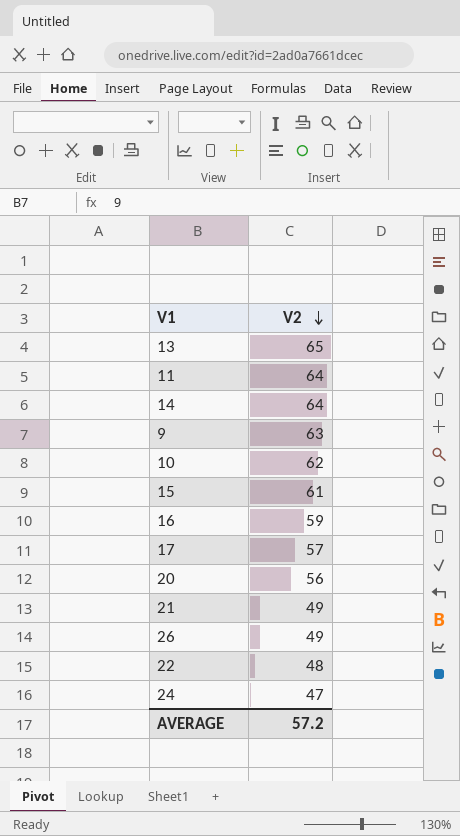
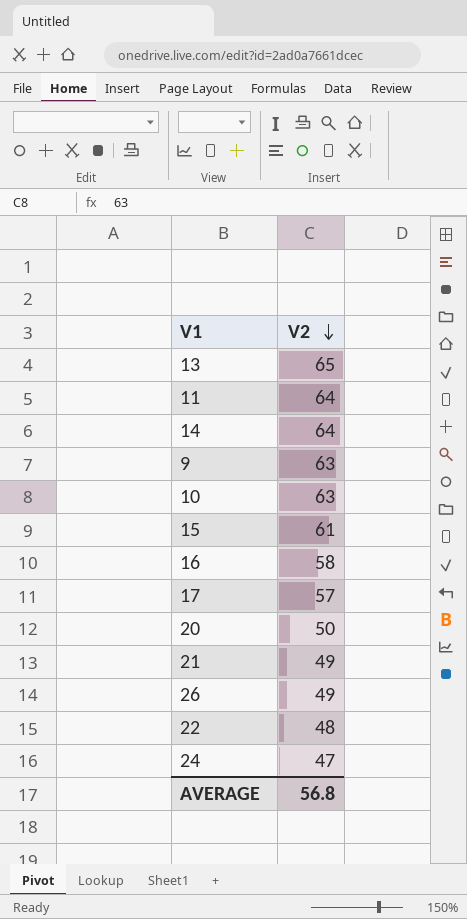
10 | V2: 62 -> 63
16 | V2: 59 -> 58
20 | V2: 56 -> 50
AVERAGE | V2: 57.2 -> 56.8

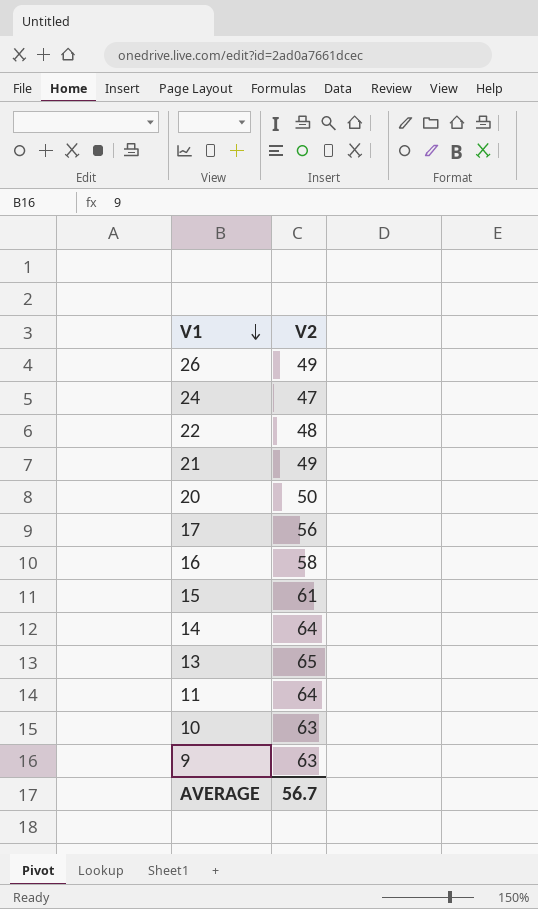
row order: V2 descending -> V1 descending
17 | V2: 57 -> 56
AVERAGE | V2: 56.8 -> 56.7

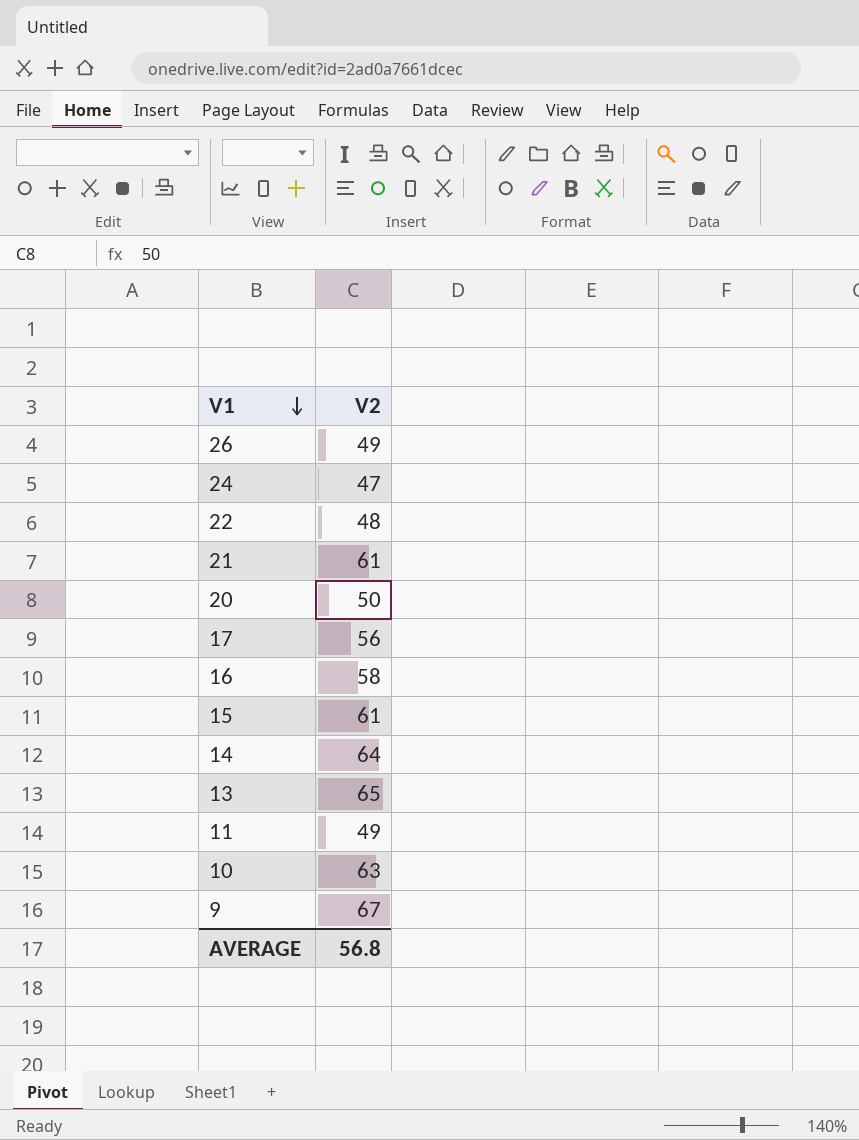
21 | V2: 49 -> 61
11 | V2: 64 -> 49
9 | V2: 63 -> 67
AVERAGE | V2: 56.7 -> 56.8

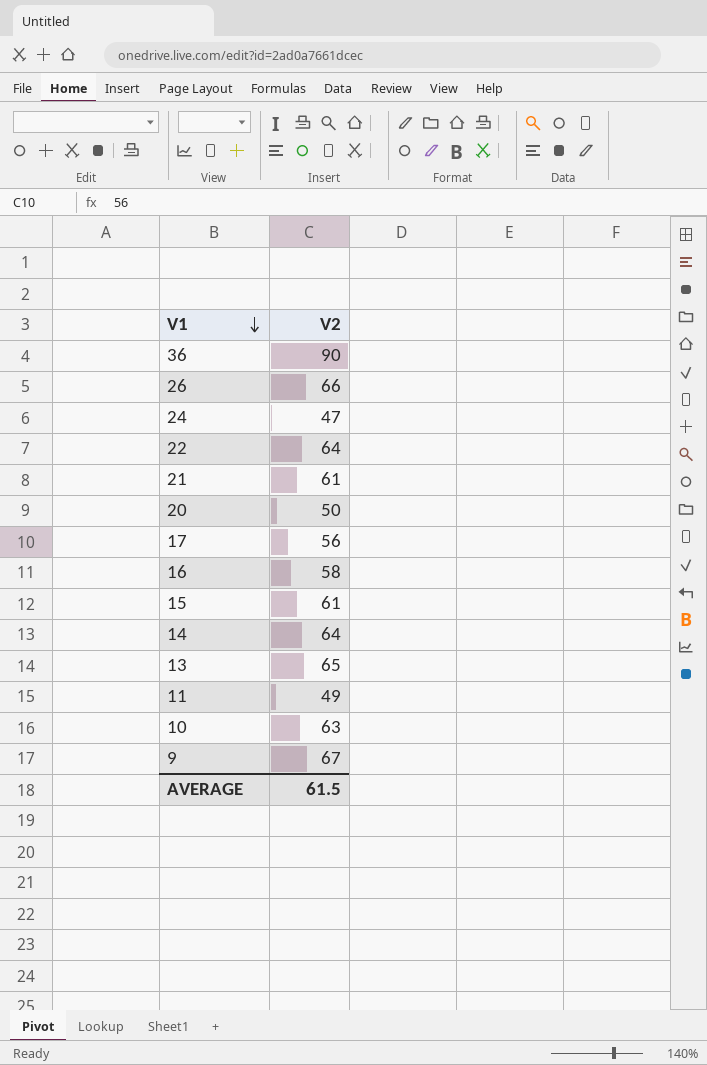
row 36: none -> 90
26 | V2: 49 -> 66
22 | V2: 48 -> 64
AVERAGE | V2: 56.8 -> 61.5

